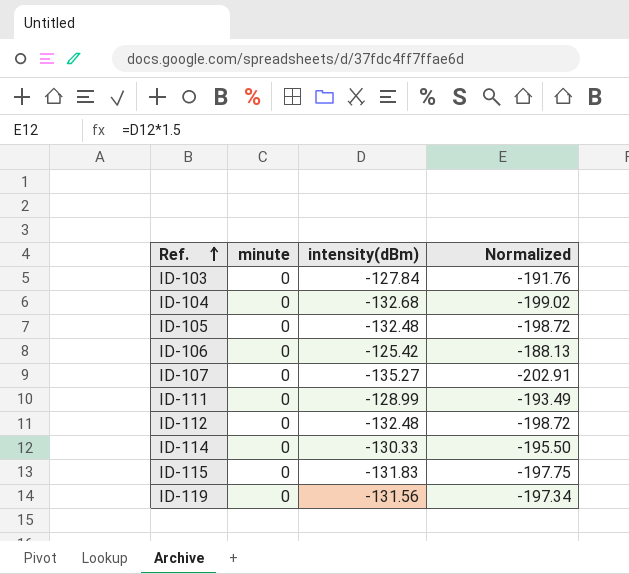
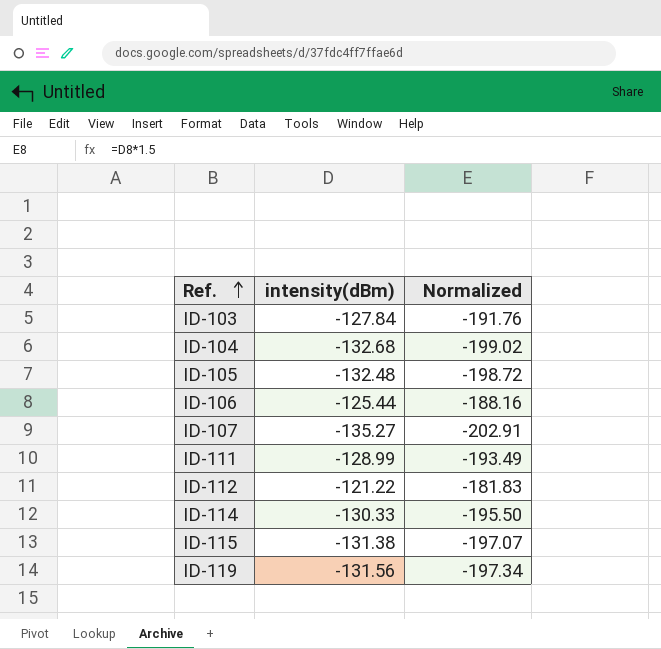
column minute | position: 2 -> none
ID-106 | intensity(dBm): -125.42 -> -125.44
ID-106 | Normalized: -188.13 -> -188.16
ID-112 | intensity(dBm): -132.48 -> -121.22
ID-112 | Normalized: -198.72 -> -181.83
ID-115 | intensity(dBm): -131.83 -> -131.38
ID-115 | Normalized: -197.75 -> -197.07

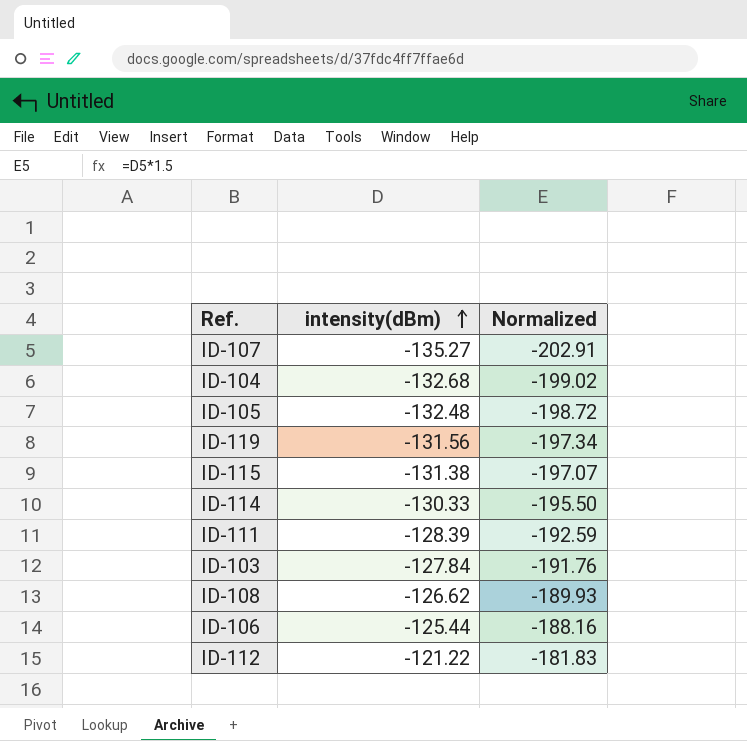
row order: Ref. ascending -> intensity(dBm) ascending
ID-111 | intensity(dBm): -128.99 -> -128.39
ID-111 | Normalized: -193.49 -> -192.59
row ID-108: none -> -126.62 | -189.93

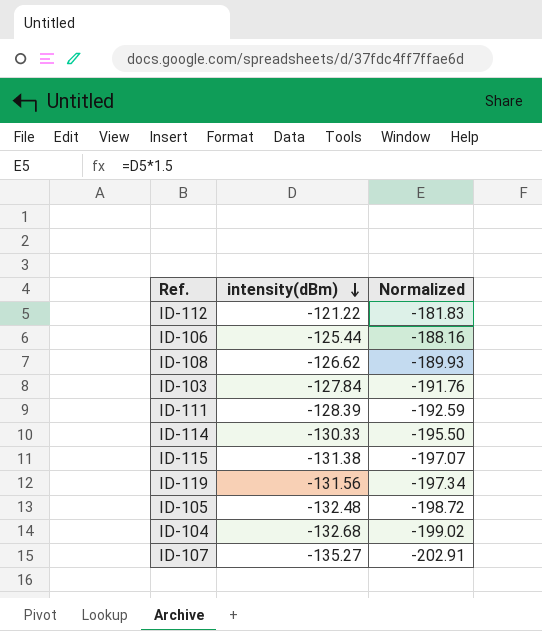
row order: intensity(dBm) ascending -> intensity(dBm) descending

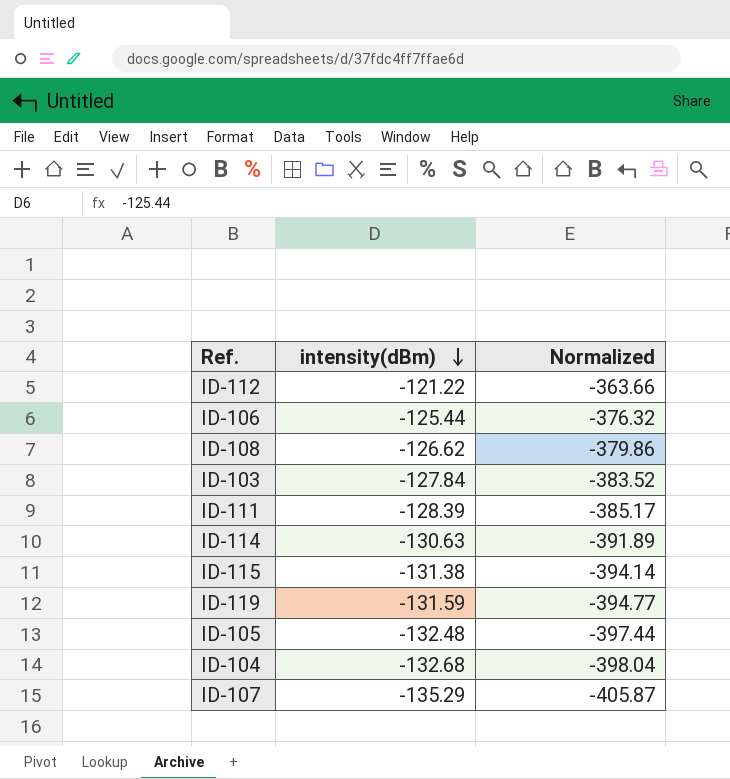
column Normalized | formula: [intensity(dBm)] * 1.5 -> [intensity(dBm)] * 3
ID-114 | intensity(dBm): -130.33 -> -130.63
ID-119 | intensity(dBm): -131.56 -> -131.59
ID-107 | intensity(dBm): -135.27 -> -135.29

